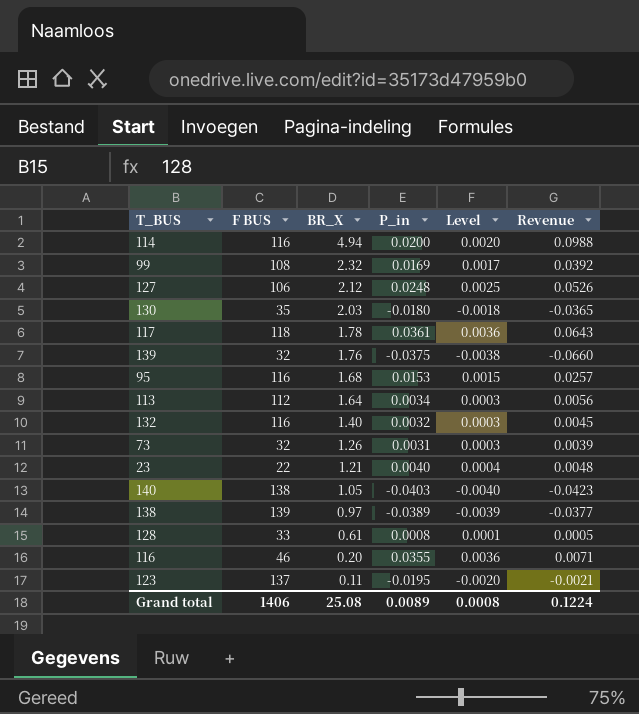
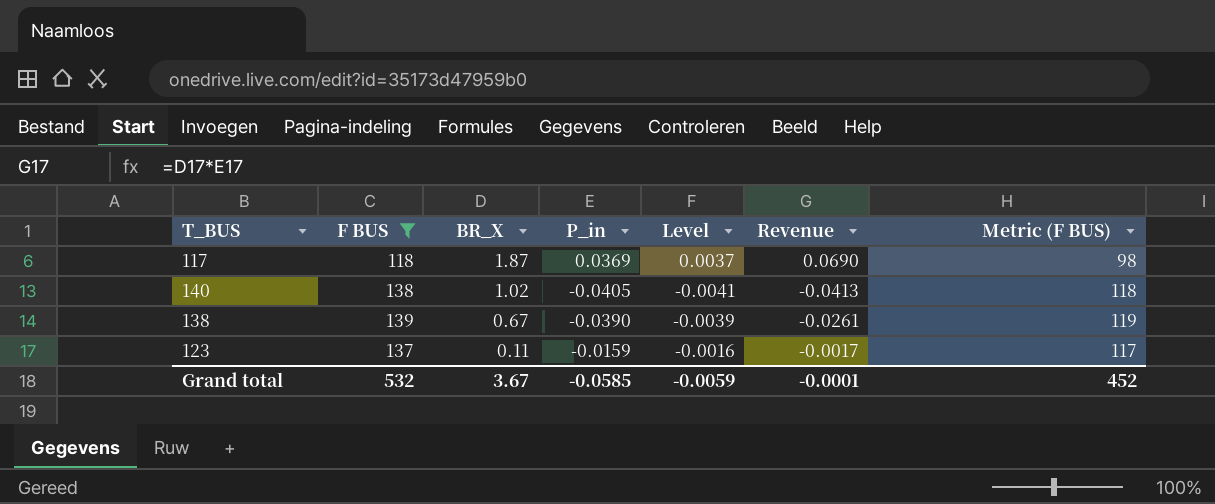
filter: none -> F BUS >= 118
column Metric (F BUS) | formula: none -> [F BUS] - 20
117 | BR_X: 1.78 -> 1.87
117 | P_in: 0.0361 -> 0.0369
117 | Level: 0.0036 -> 0.0037
117 | Revenue: 0.0643 -> 0.0690
140 | BR_X: 1.05 -> 1.02
140 | P_in: -0.0403 -> -0.0405
140 | Level: -0.0040 -> -0.0041
140 | Revenue: -0.0423 -> -0.0413
138 | BR_X: 0.97 -> 0.67
138 | P_in: -0.0389 -> -0.0390
138 | Revenue: -0.0377 -> -0.0261
123 | P_in: -0.0195 -> -0.0159
123 | Level: -0.0020 -> -0.0016
123 | Revenue: -0.0021 -> -0.0017
Grand total | F BUS: 1406 -> 532
Grand total | BR_X: 25.08 -> 3.67
Grand total | P_in: 0.0089 -> -0.0585
Grand total | Level: 0.0008 -> -0.0059
Grand total | Revenue: 0.1224 -> -0.0001

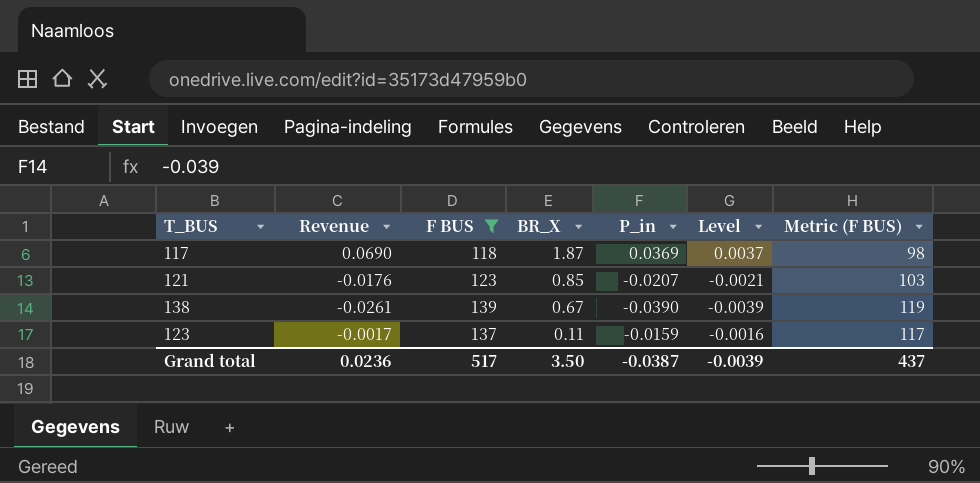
column Revenue | position: 6 -> 2
row 140: 138 | 1.02 | -0.0405 | -0.0041 | -0.0413 | 118 -> none
row 121: none -> -0.0176 | 123 | 0.85 | -0.0207 | -0.0021 | 103
Grand total | Revenue: -0.0001 -> 0.0236
Grand total | F BUS: 532 -> 517
Grand total | BR_X: 3.67 -> 3.50
Grand total | P_in: -0.0585 -> -0.0387
Grand total | Level: -0.0059 -> -0.0039
Grand total | Metric (F BUS): 452 -> 437

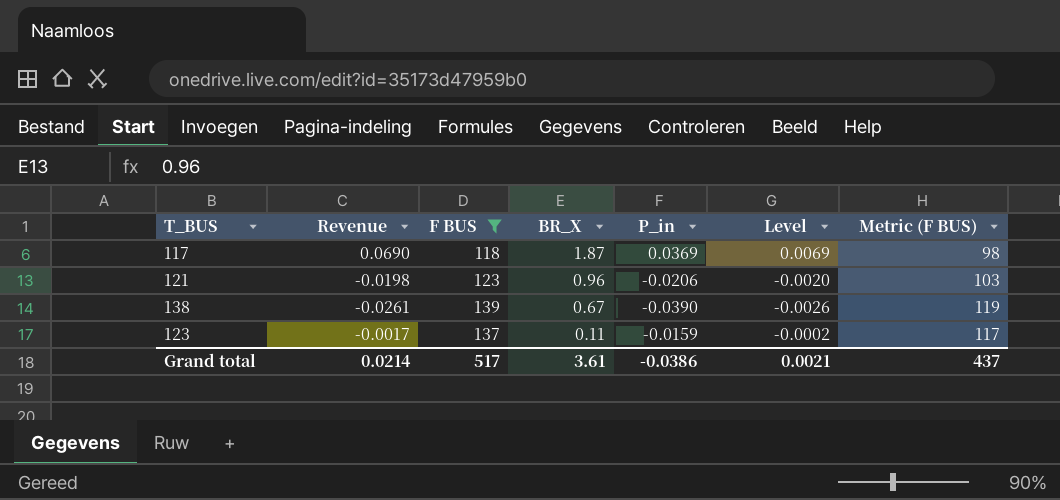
column Level | formula: [P_in] * 0.1 -> [Revenue] * 0.1
121 | Revenue: -0.0176 -> -0.0198
121 | BR_X: 0.85 -> 0.96
121 | P_in: -0.0207 -> -0.0206
Grand total | Revenue: 0.0236 -> 0.0214
Grand total | BR_X: 3.50 -> 3.61
Grand total | P_in: -0.0387 -> -0.0386
Grand total | Level: -0.0039 -> 0.0021

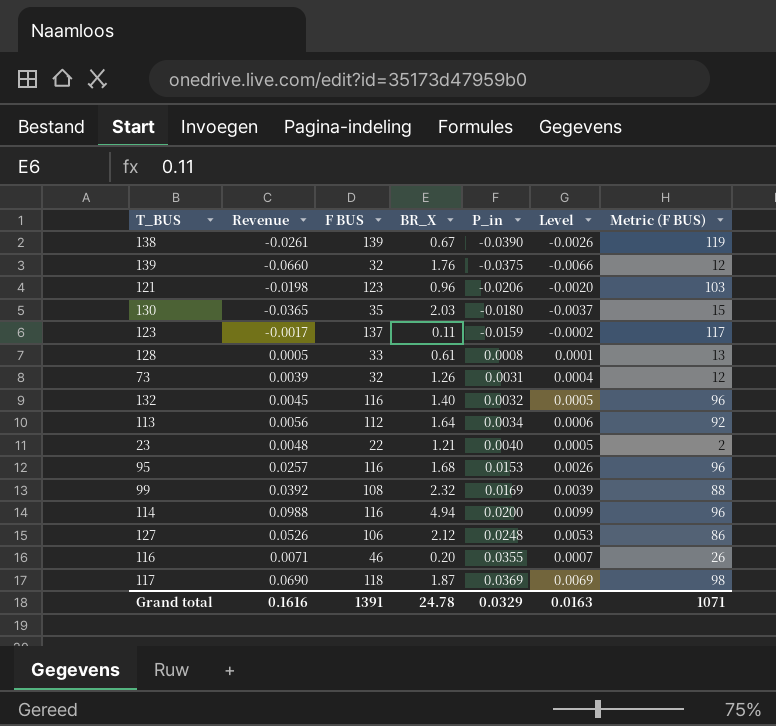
filter: F BUS >= 118 -> none
row order: BR_X descending -> P_in ascending
Grand total | Revenue: 0.0214 -> 0.1616
Grand total | F BUS: 517 -> 1391
Grand total | BR_X: 3.61 -> 24.78
Grand total | P_in: -0.0386 -> 0.0329
Grand total | Level: 0.0021 -> 0.0163
Grand total | Metric (F BUS): 437 -> 1071

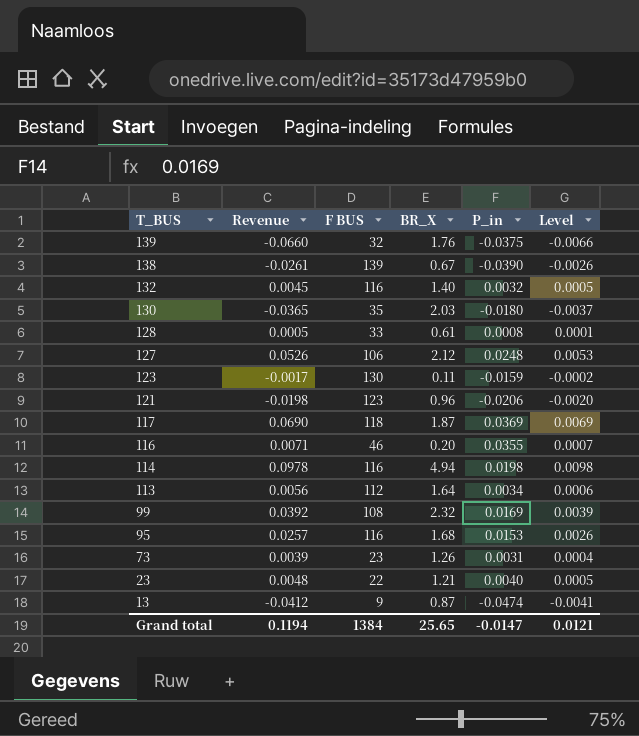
row order: P_in ascending -> T_BUS descending
column Metric (F BUS) | formula: [F BUS] - 20 -> none
123 | F BUS: 137 -> 130
114 | Revenue: 0.0988 -> 0.0978
114 | P_in: 0.0200 -> 0.0198
114 | Level: 0.0099 -> 0.0098
73 | F BUS: 32 -> 23
row 13: none -> -0.0412 | 9 | 0.87 | -0.0474 | -0.0041
Grand total | Revenue: 0.1616 -> 0.1194
Grand total | F BUS: 1391 -> 1384
Grand total | BR_X: 24.78 -> 25.65
Grand total | P_in: 0.0329 -> -0.0147
Grand total | Level: 0.0163 -> 0.0121

